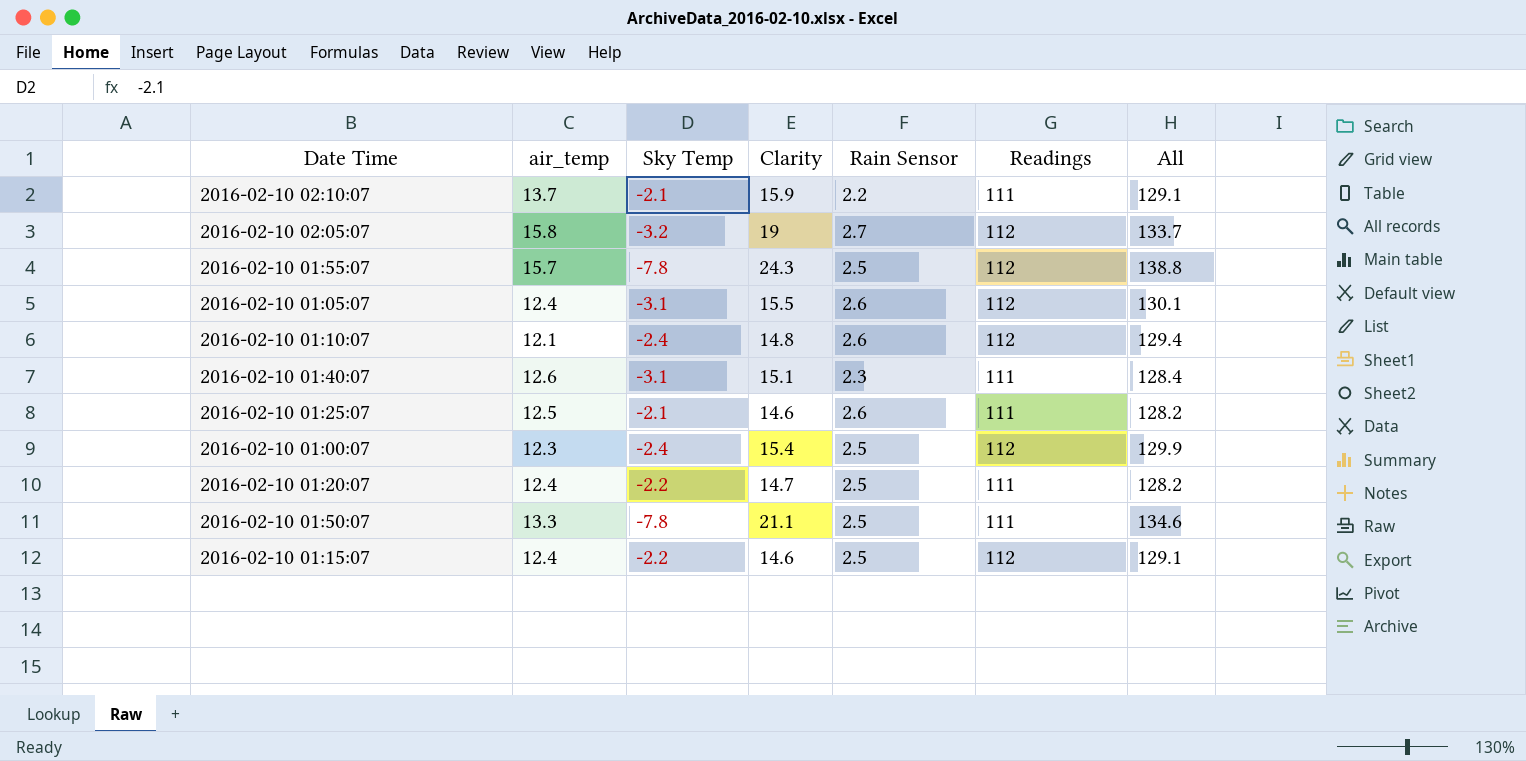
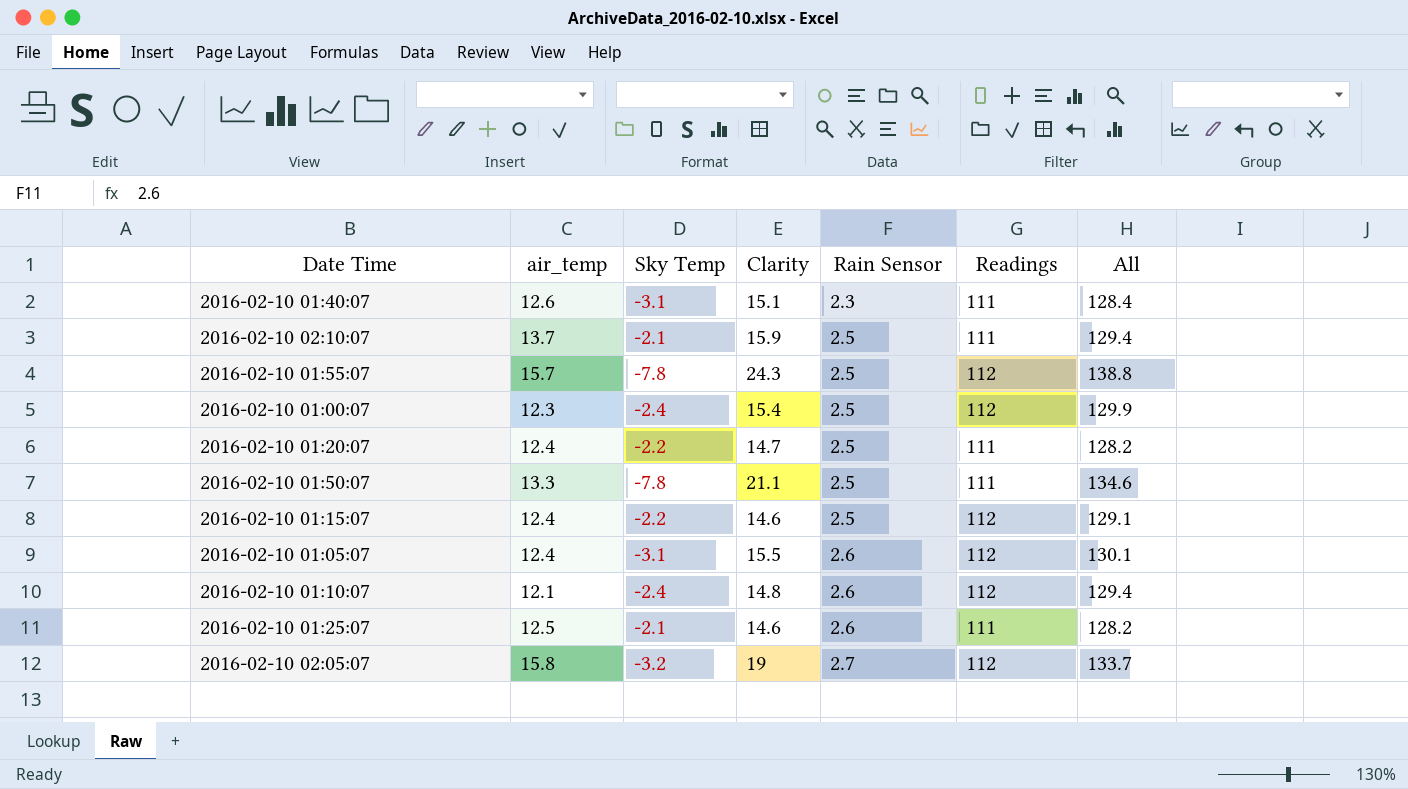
row order: none -> Rain Sensor ascending
2016-02-10 02:10:07 | Rain Sensor: 2.2 -> 2.5
2016-02-10 02:10:07 | All: 129.1 -> 129.4

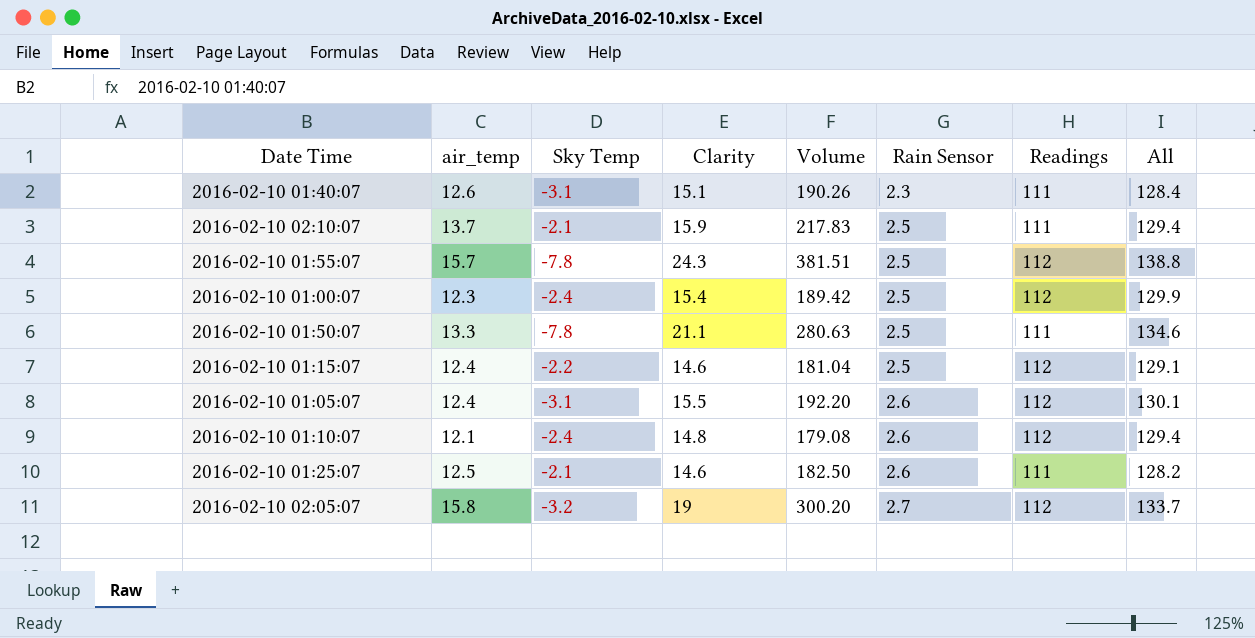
column Volume | formula: none -> [air_temp] * [Clarity]
row 2016-02-10 01:20:07: 12.4 | -2.2 | 14.7 | 2.5 | 111 | 128.2 -> none

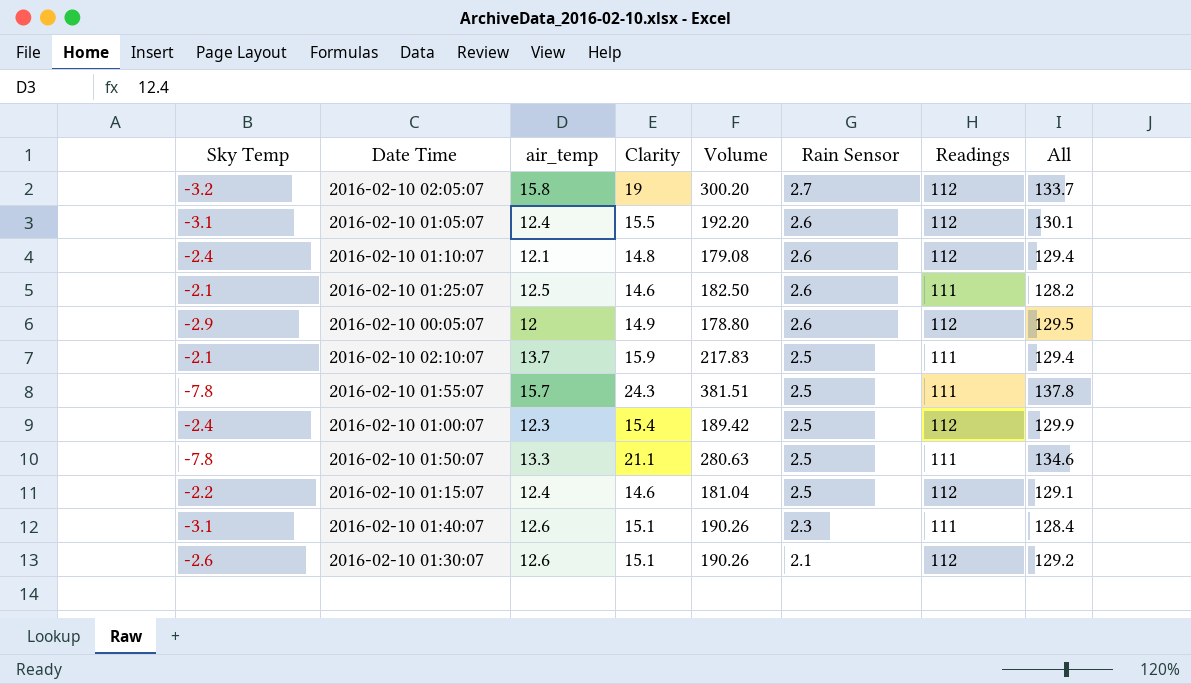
row order: Rain Sensor ascending -> Rain Sensor descending
column Sky Temp | position: 3 -> 1
row 2016-02-10 00:05:07: none -> -2.9 | 12 | 14.9 | 178.80 | 2.6 | 112 | 129.5
2016-02-10 01:55:07 | Readings: 112 -> 111
2016-02-10 01:55:07 | All: 138.8 -> 137.8
row 2016-02-10 01:30:07: none -> -2.6 | 12.6 | 15.1 | 190.26 | 2.1 | 112 | 129.2

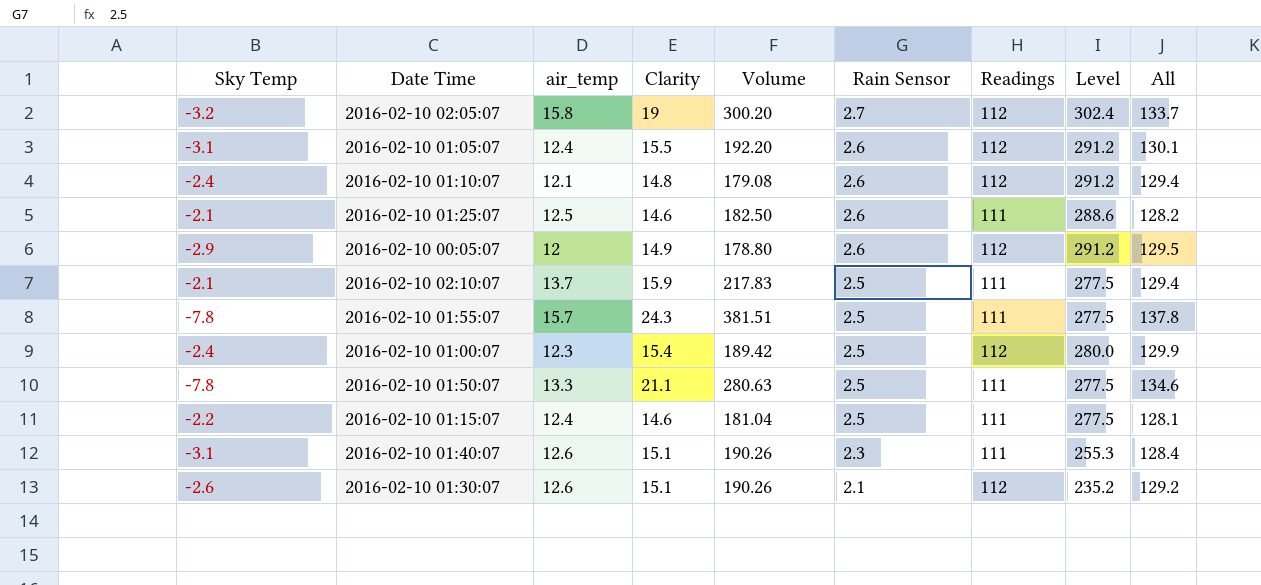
column Level | formula: none -> [Rain Sensor] * [Readings]
2016-02-10 01:15:07 | Readings: 112 -> 111
2016-02-10 01:15:07 | All: 129.1 -> 128.1

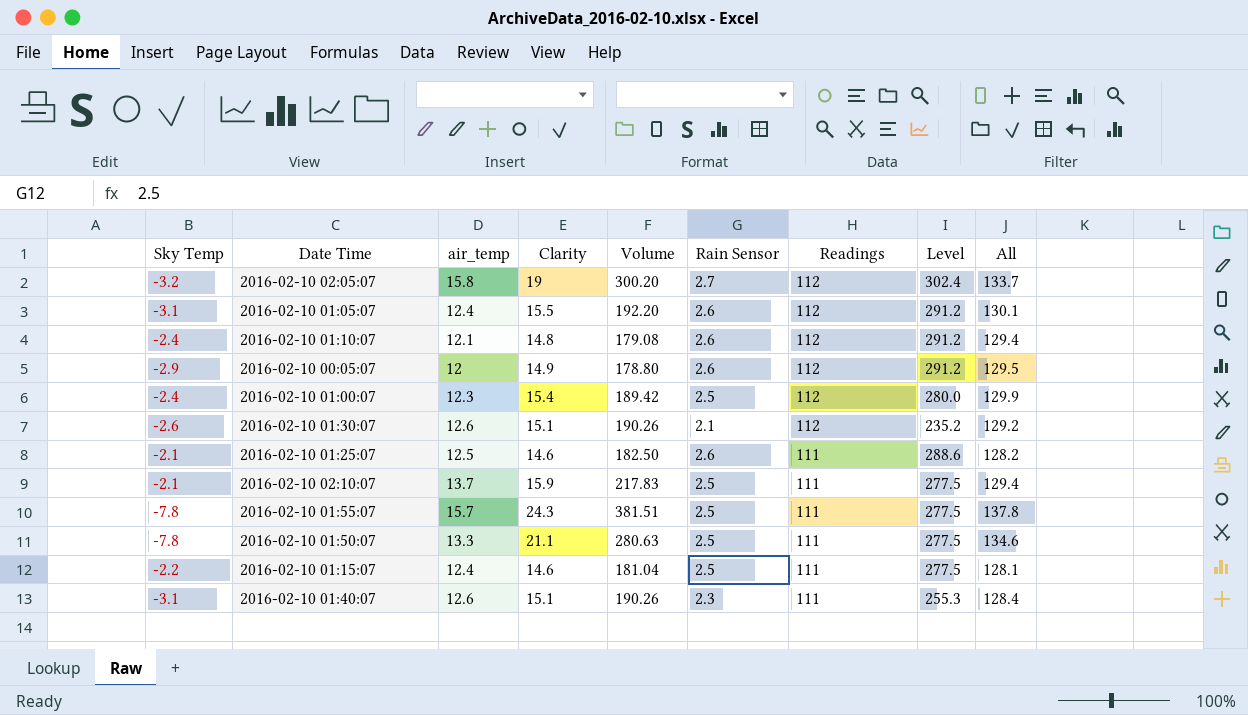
row order: Rain Sensor descending -> Readings descending

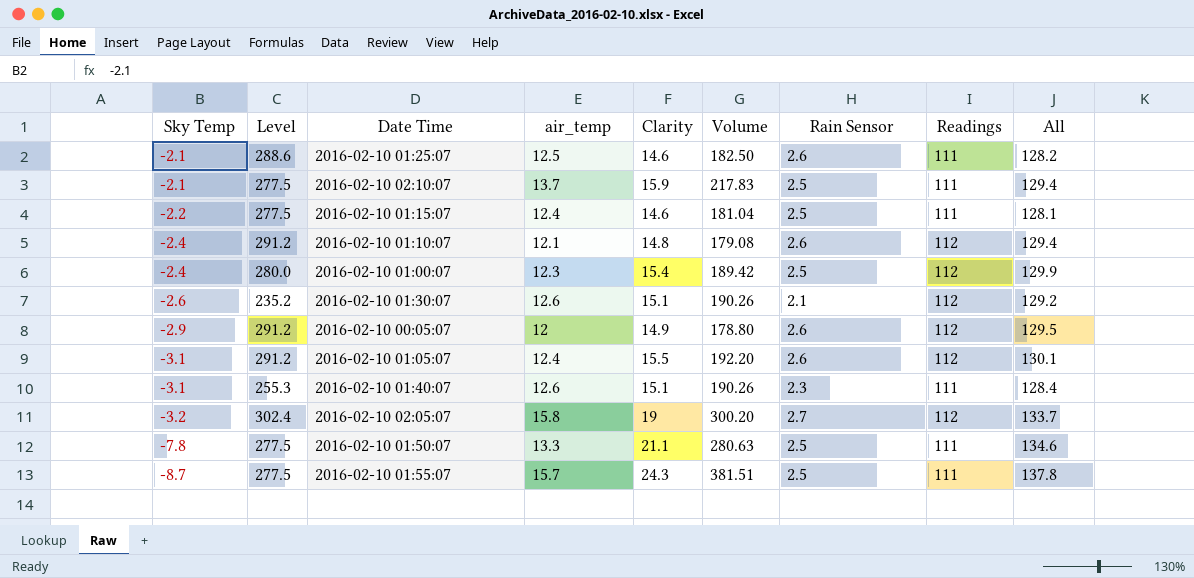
row order: Readings descending -> Sky Temp descending
column Level | position: 8 -> 2
2016-02-10 01:55:07 | Sky Temp: -7.8 -> -8.7

